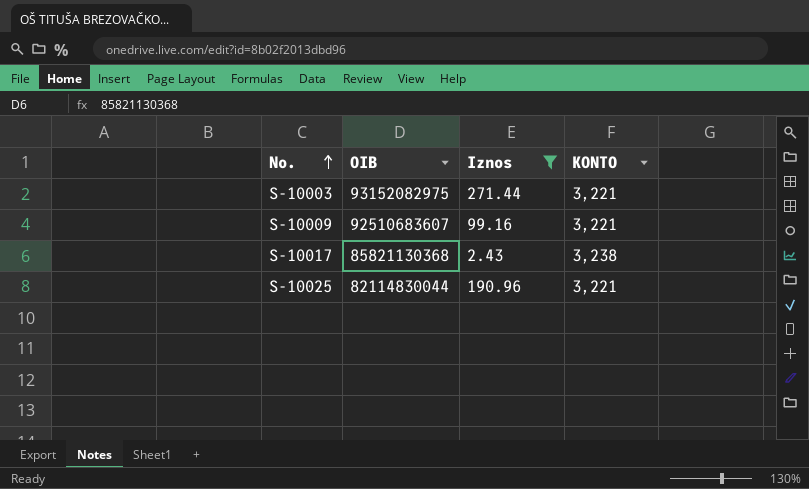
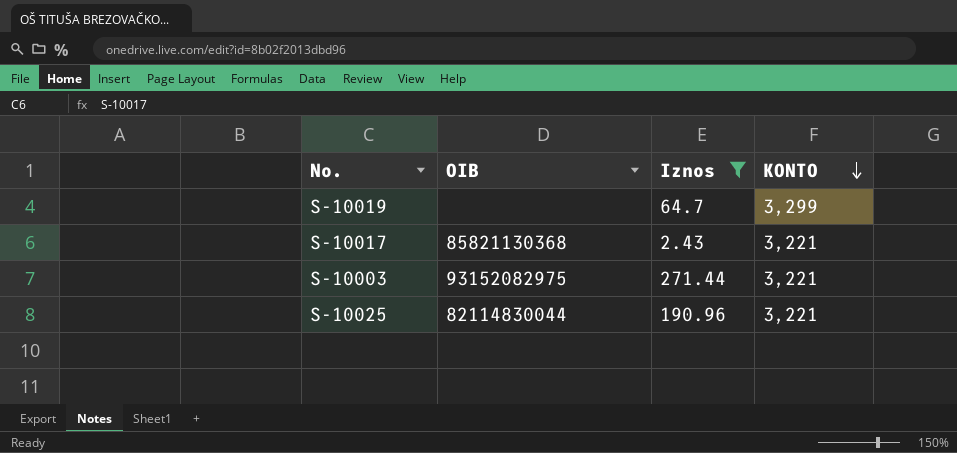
row order: No. ascending -> KONTO descending
row S-10009: 92510683607 | 99.16 | 3,221 -> none
row S-10019: none -> none | 64.7 | 3,299
S-10017 | KONTO: 3,238 -> 3,221

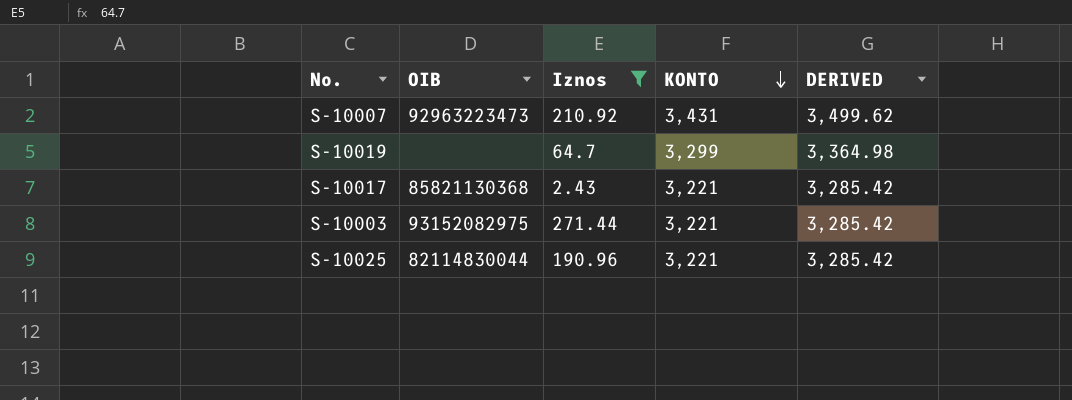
column DERIVED | formula: none -> [KONTO] * 1.02
row S-10007: none -> 92963223473 | 210.92 | 3,431 | 3,499.62

